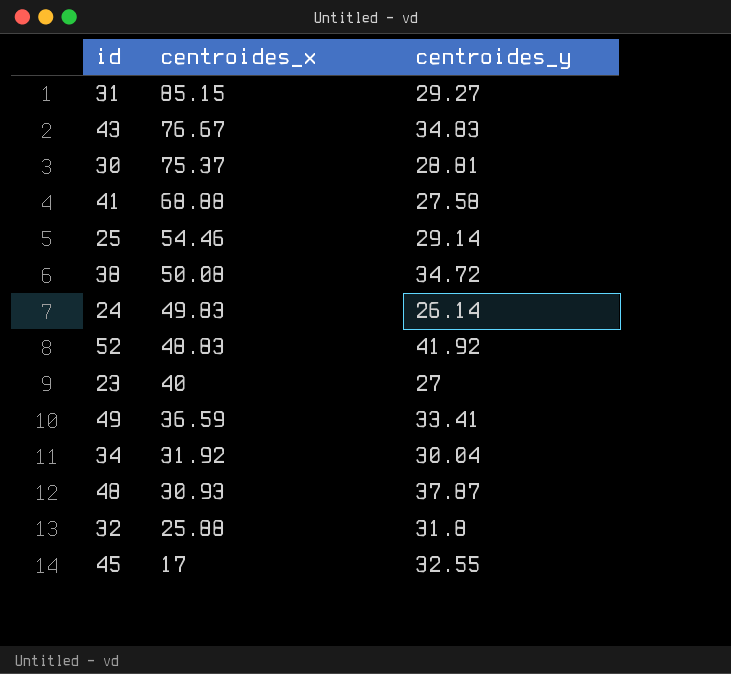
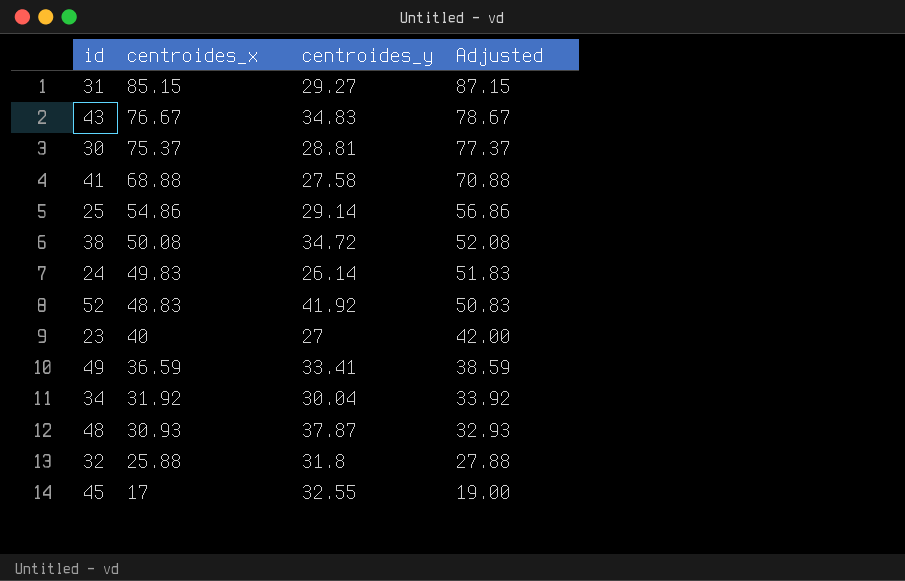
column Adjusted | formula: none -> [centroides_x] + 2
25 | centroides_x: 54.46 -> 54.86

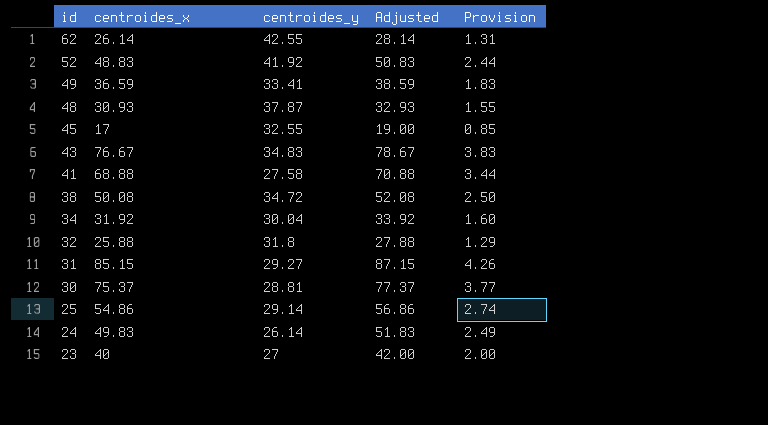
row order: centroides_x descending -> id descending
column Provision | formula: none -> [centroides_x] * 0.05
row 62: none -> 26.14 | 42.55 | 28.14 | 1.31

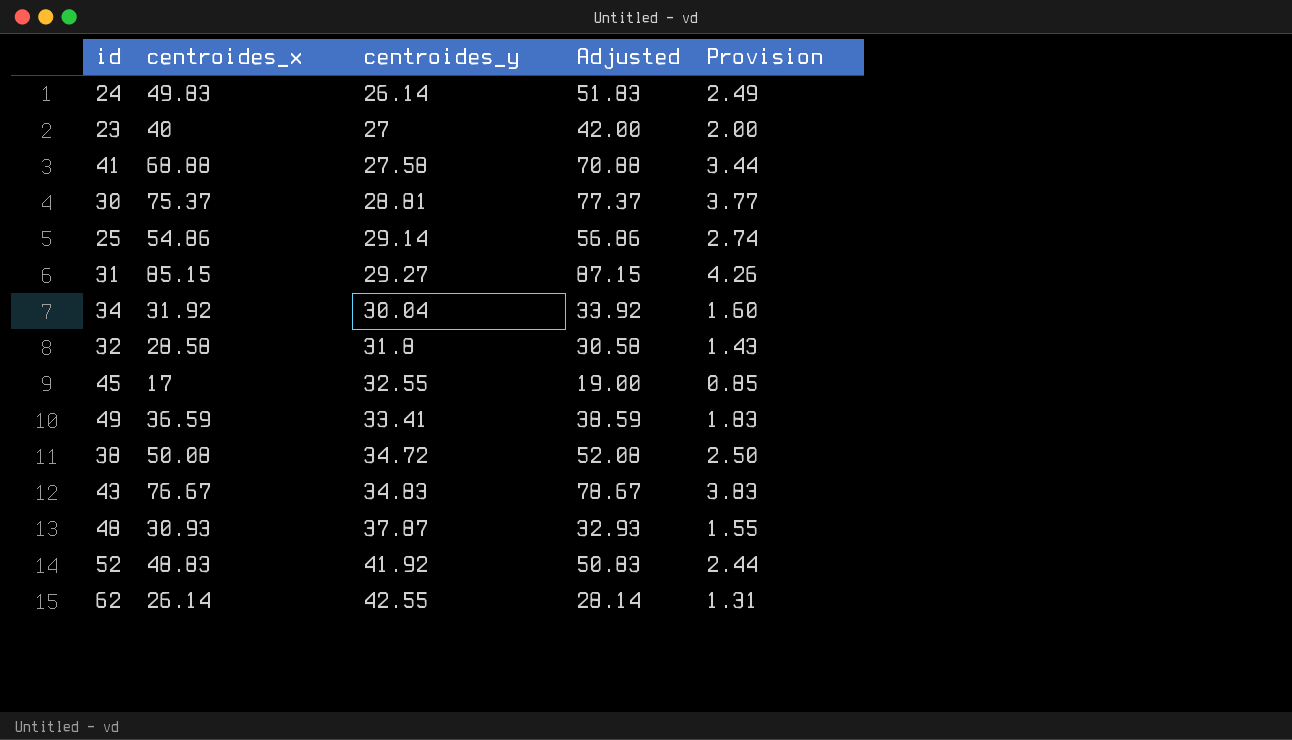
row order: id descending -> centroides_y ascending
32 | centroides_x: 25.88 -> 28.58
32 | Adjusted: 27.88 -> 30.58
32 | Provision: 1.29 -> 1.43

